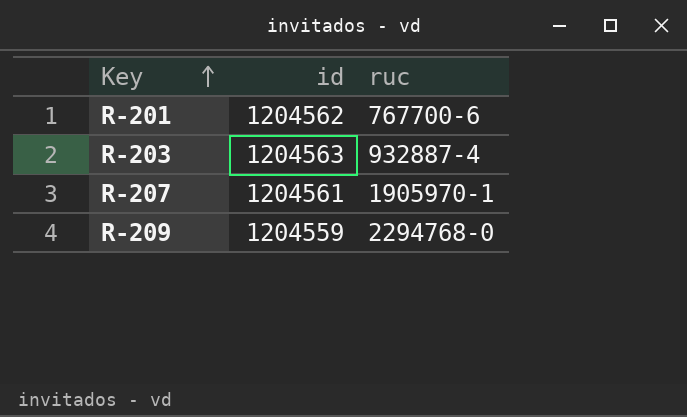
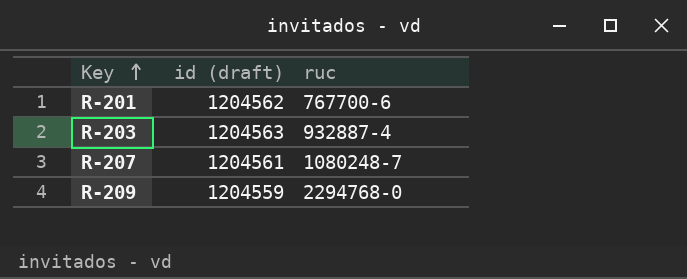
column name: id -> id (draft)
R-207 | ruc: 1905970-1 -> 1080248-7

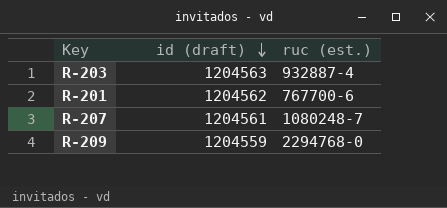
row order: Key ascending -> id (draft) descending
column name: ruc -> ruc (est.)

